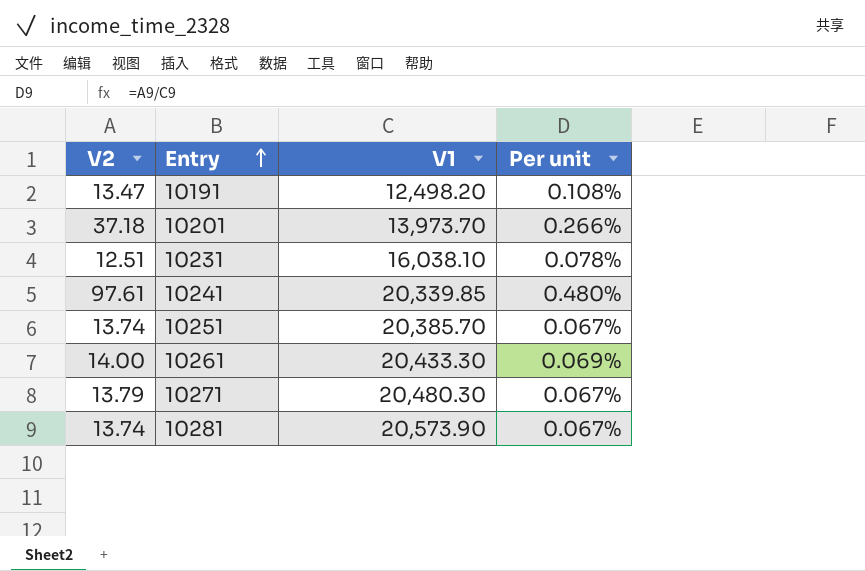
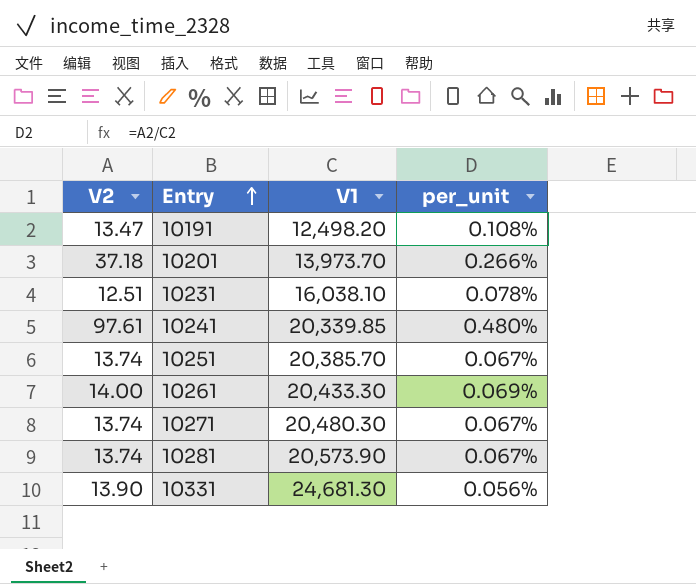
column name: Per unit -> per_unit
10271 | V2: 13.79 -> 13.74
row 10331: none -> 13.90 | 24,681.30 | 0.056%

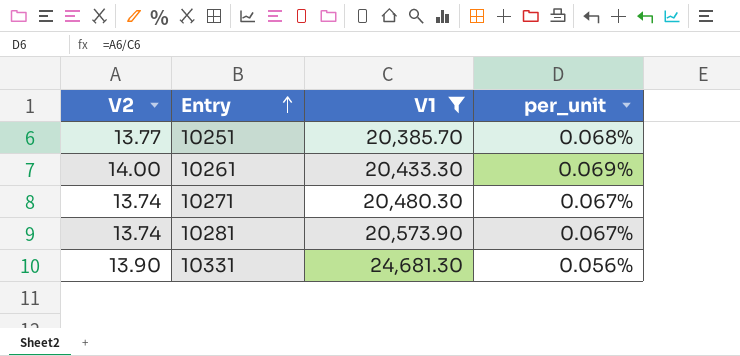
filter: none -> V1 >= 20,385.70
10251 | V2: 13.74 -> 13.77
10251 | per_unit: 0.067% -> 0.068%

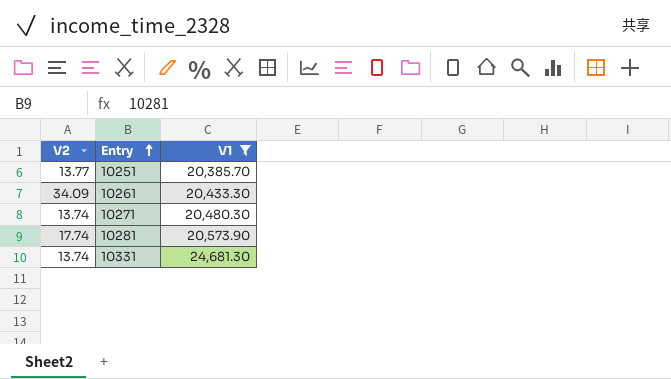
column per_unit | formula: [V2] / [V1] -> none
10261 | V2: 14.00 -> 34.09
10281 | V2: 13.74 -> 17.74
10331 | V2: 13.90 -> 13.74

